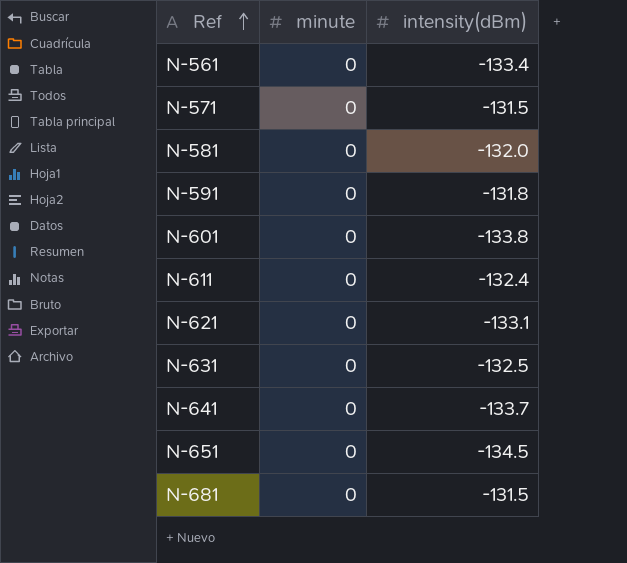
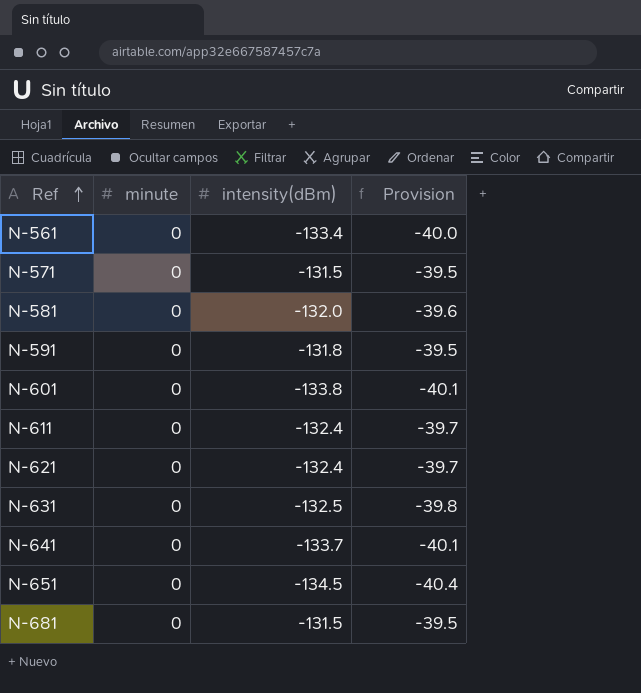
column Provision | formula: none -> [intensity(dBm)] * 0.3
N-621 | intensity(dBm): -133.1 -> -132.4

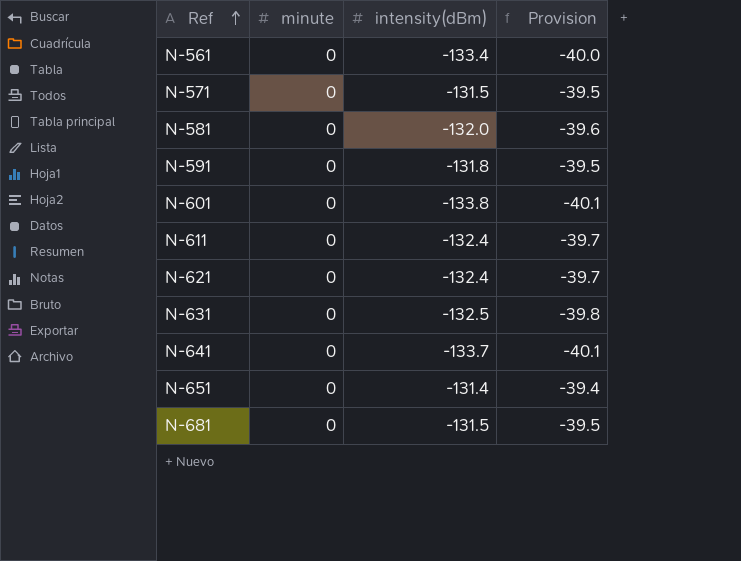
N-651 | intensity(dBm): -134.5 -> -131.4
N-651 | Provision: -40.4 -> -39.4

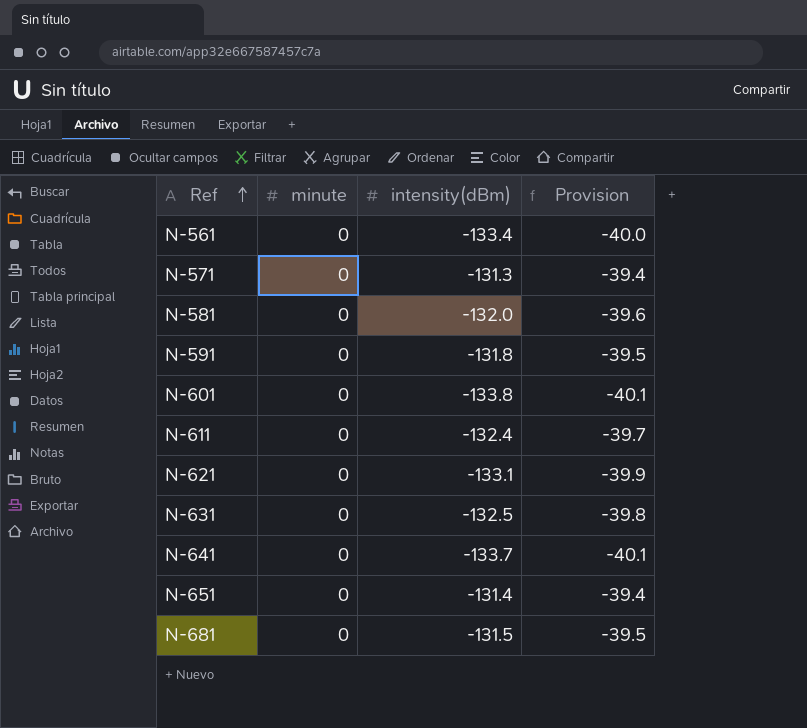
N-571 | intensity(dBm): -131.5 -> -131.3
N-571 | Provision: -39.5 -> -39.4
N-621 | intensity(dBm): -132.4 -> -133.1
N-621 | Provision: -39.7 -> -39.9

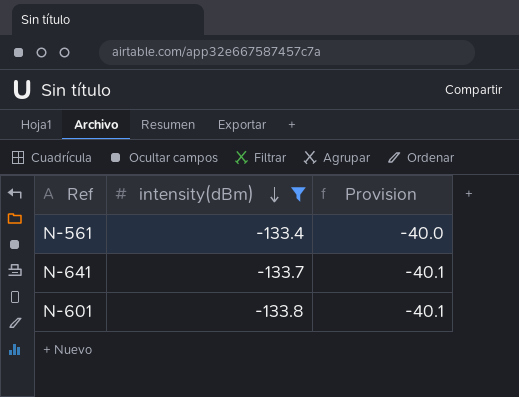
filter: none -> intensity(dBm) <= -133.4
row order: Ref ascending -> intensity(dBm) descending
column minute | position: 2 -> none

